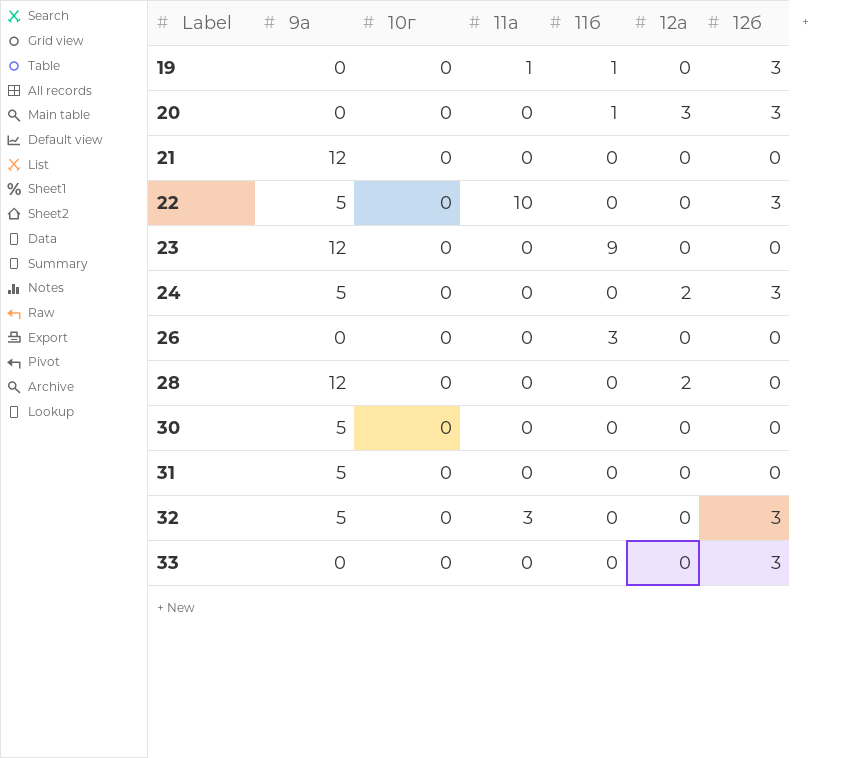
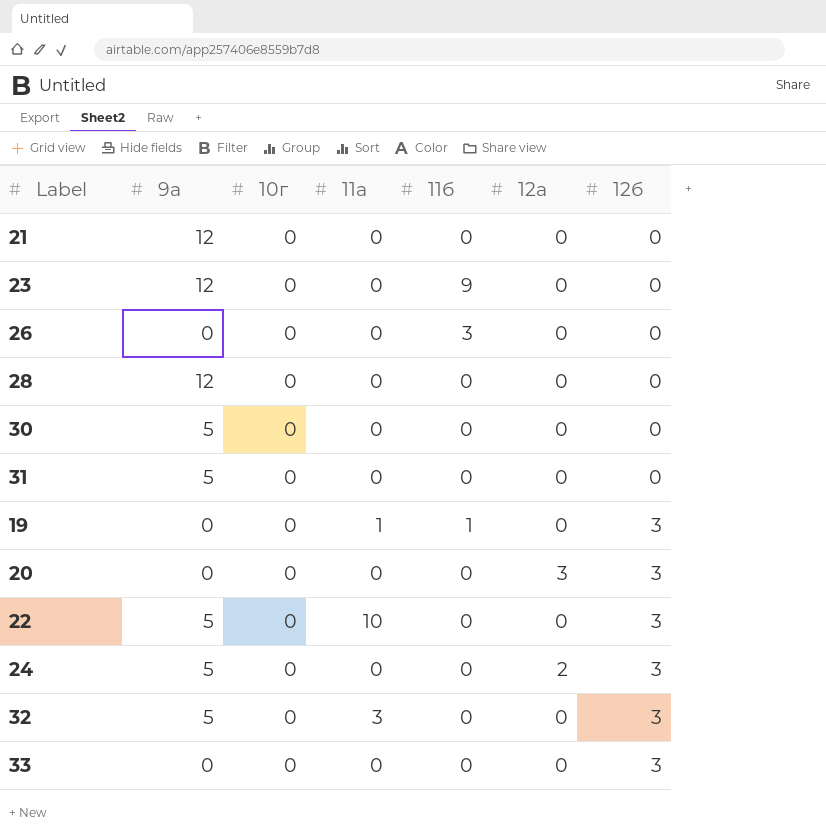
row order: Label ascending -> 12б ascending
28 | 12а: 2 -> 0
20 | 11б: 1 -> 0

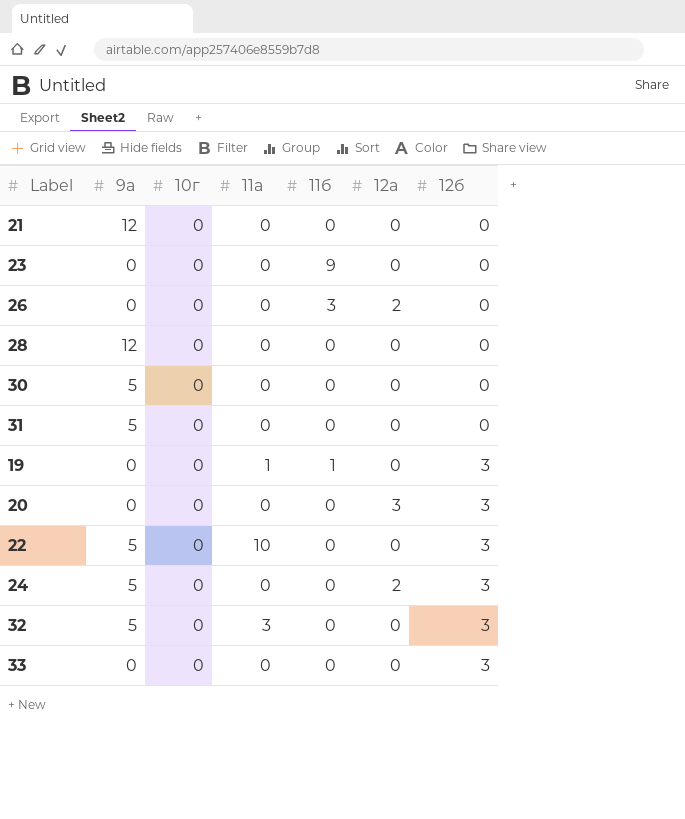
23 | 9а: 12 -> 0
26 | 12а: 0 -> 2

